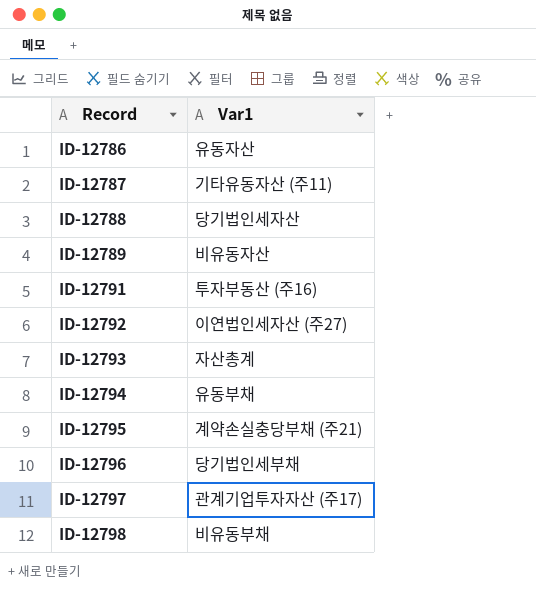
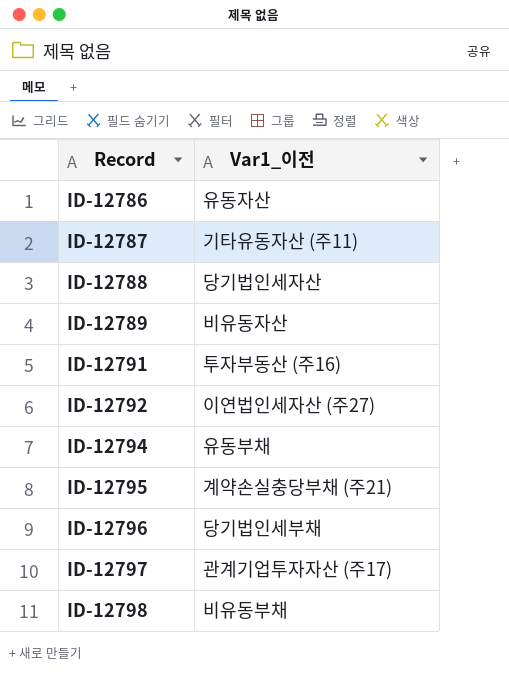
column name: Var1 -> Var1_이전
row ID-12793: 자산총계 -> none

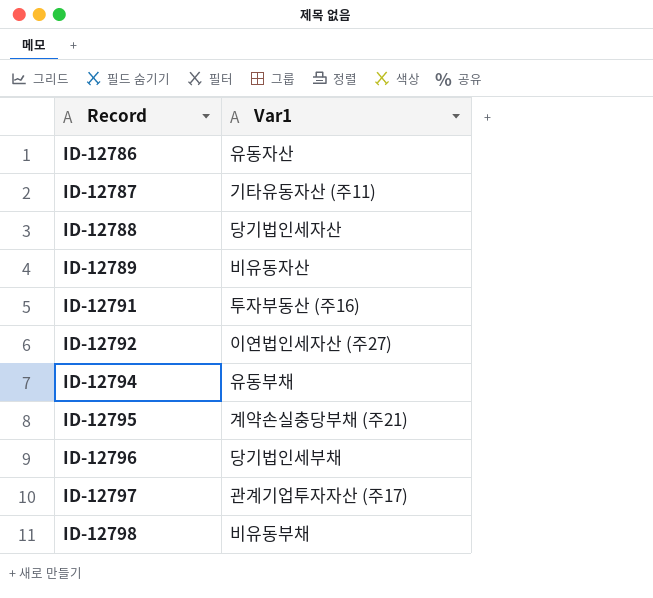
column name: Var1_이전 -> Var1

